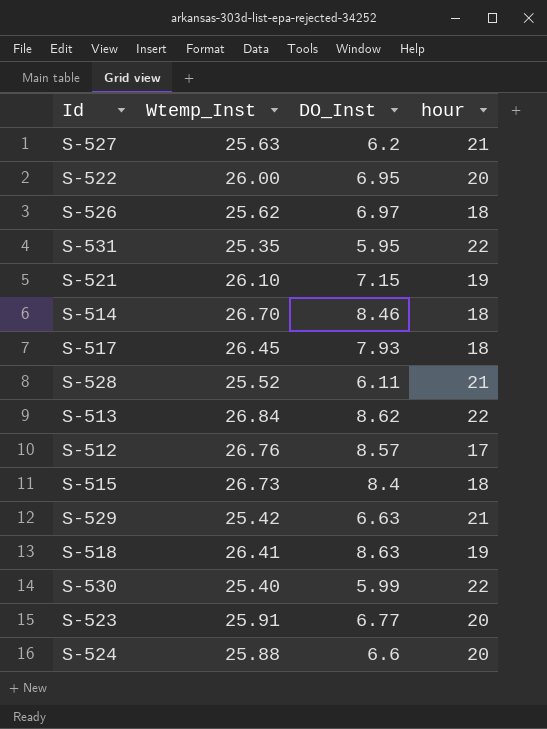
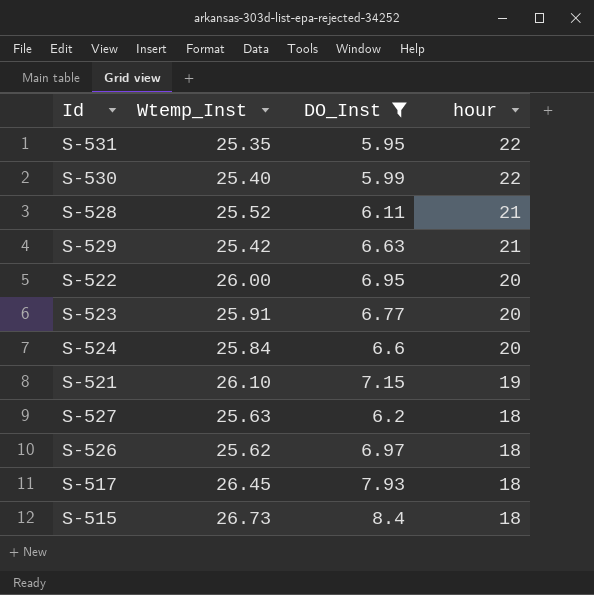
filter: none -> DO_Inst <= 8.4
row order: none -> hour descending
S-524 | Wtemp_Inst: 25.88 -> 25.84
S-527 | hour: 21 -> 18

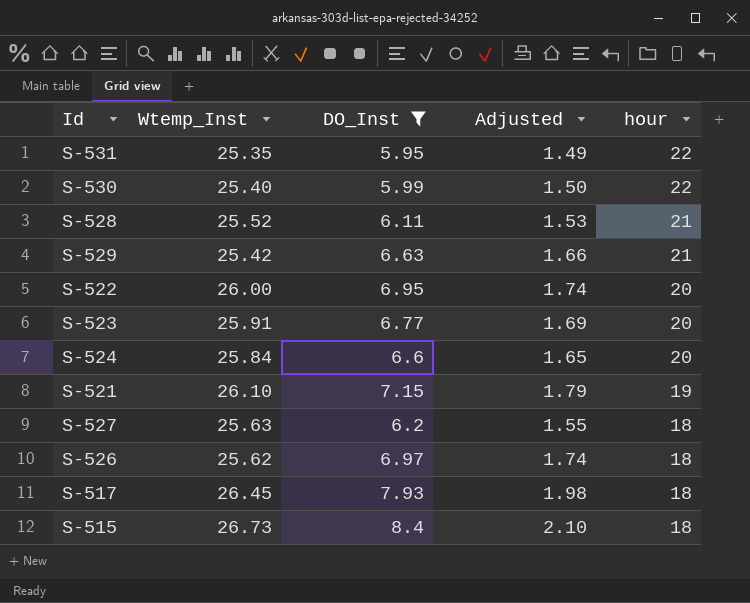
column Adjusted | formula: none -> [DO_Inst] * 0.25

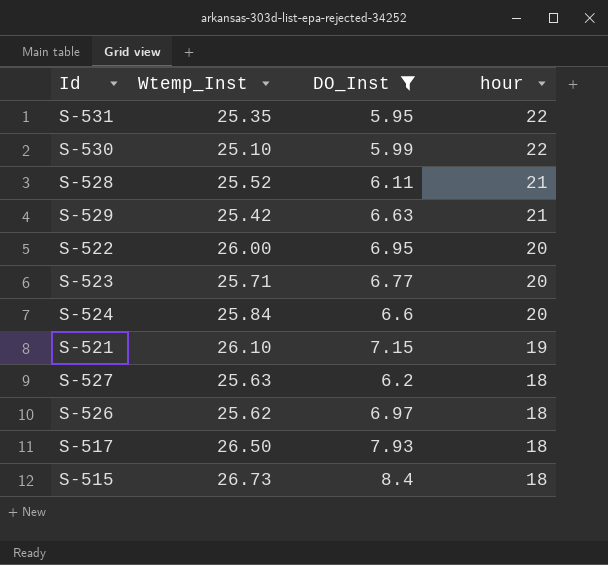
column Adjusted | formula: [DO_Inst] * 0.25 -> none
S-530 | Wtemp_Inst: 25.40 -> 25.10
S-523 | Wtemp_Inst: 25.91 -> 25.71
S-517 | Wtemp_Inst: 26.45 -> 26.50

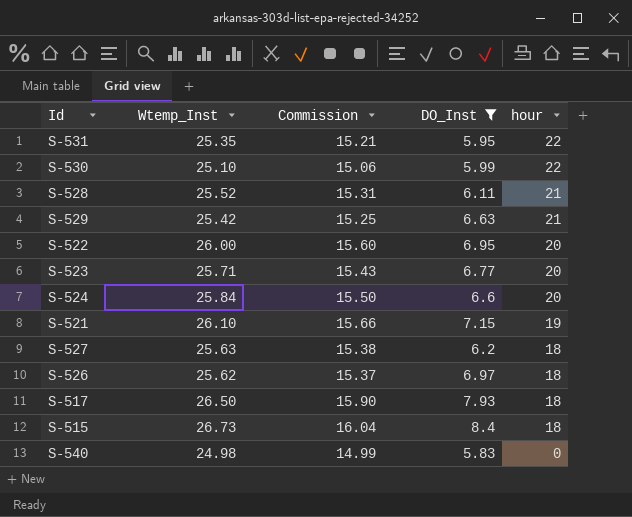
column Commission | formula: none -> [Wtemp_Inst] * 0.6
row S-540: none -> 24.98 | 14.99 | 5.83 | 0

